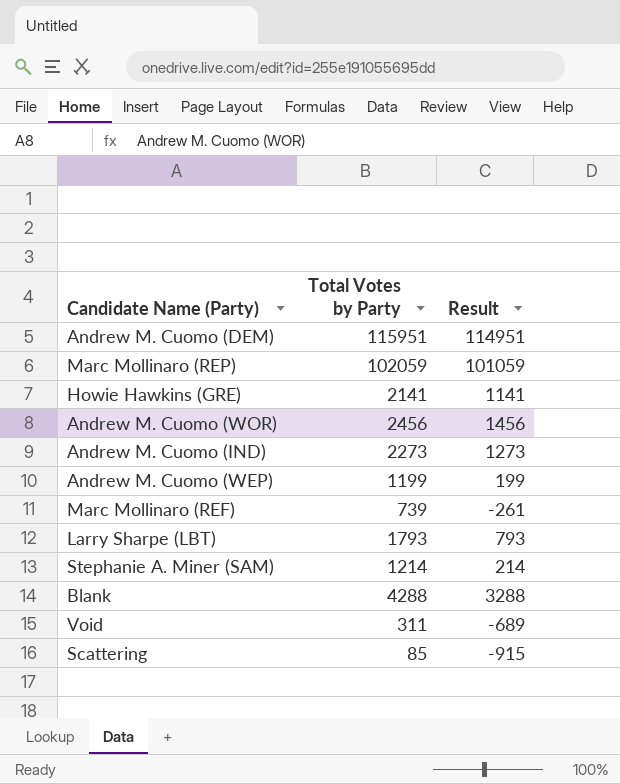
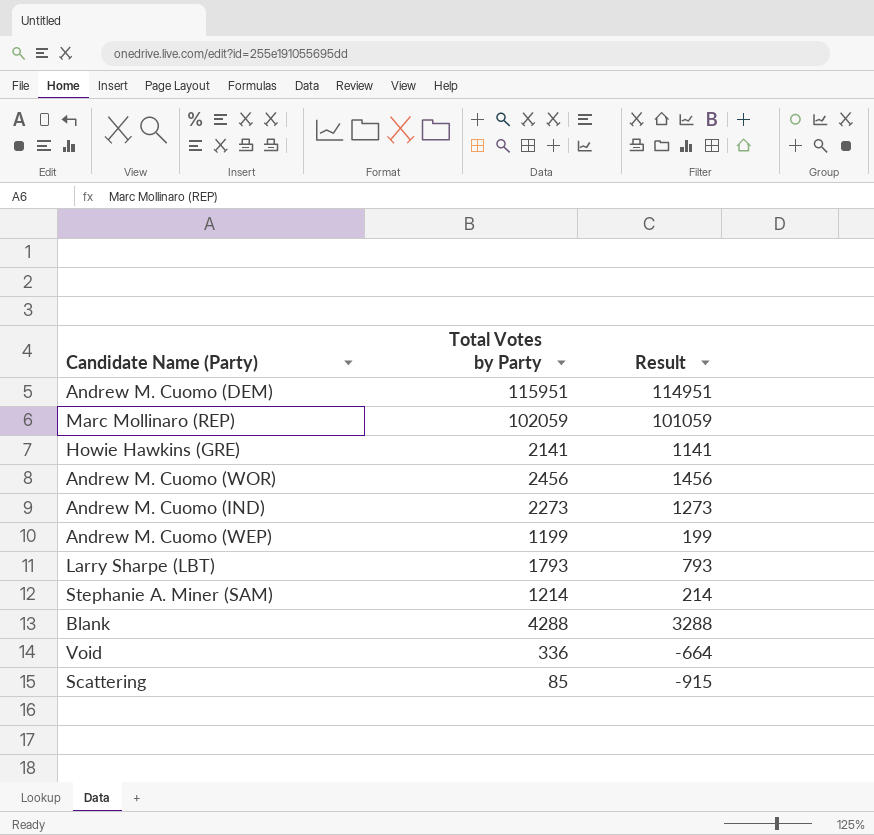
row Marc Mollinaro (REF): 739 | -261 -> none
Void | Total Votes by Party: 311 -> 336
Void | Result: -689 -> -664

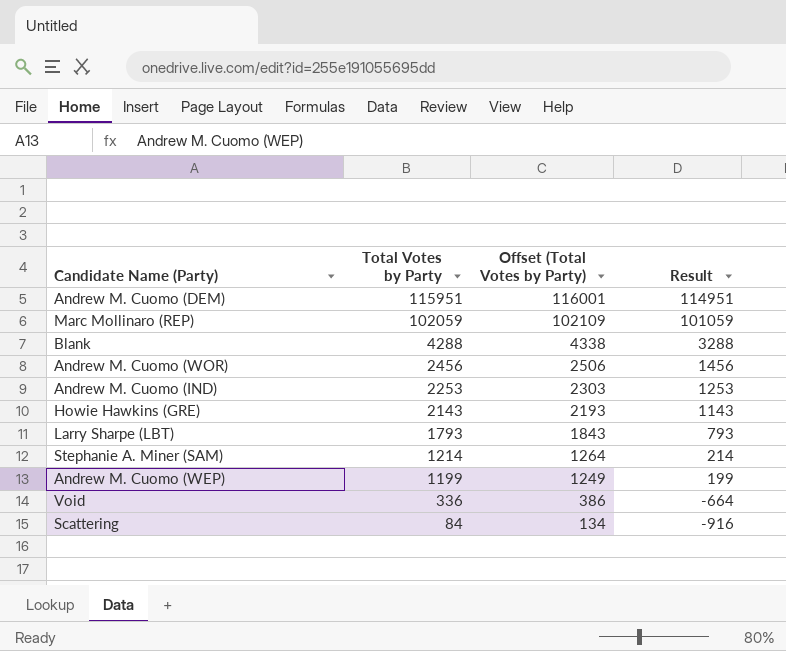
row order: none -> Total Votes by Party descending
column Offset (Total Votes by Party) | formula: none -> [Total Votes by Party] + 50
Andrew M. Cuomo (IND) | Total Votes by Party: 2273 -> 2253
Andrew M. Cuomo (IND) | Result: 1273 -> 1253
Howie Hawkins (GRE) | Total Votes by Party: 2141 -> 2143
Howie Hawkins (GRE) | Result: 1141 -> 1143
Scattering | Total Votes by Party: 85 -> 84
Scattering | Result: -915 -> -916

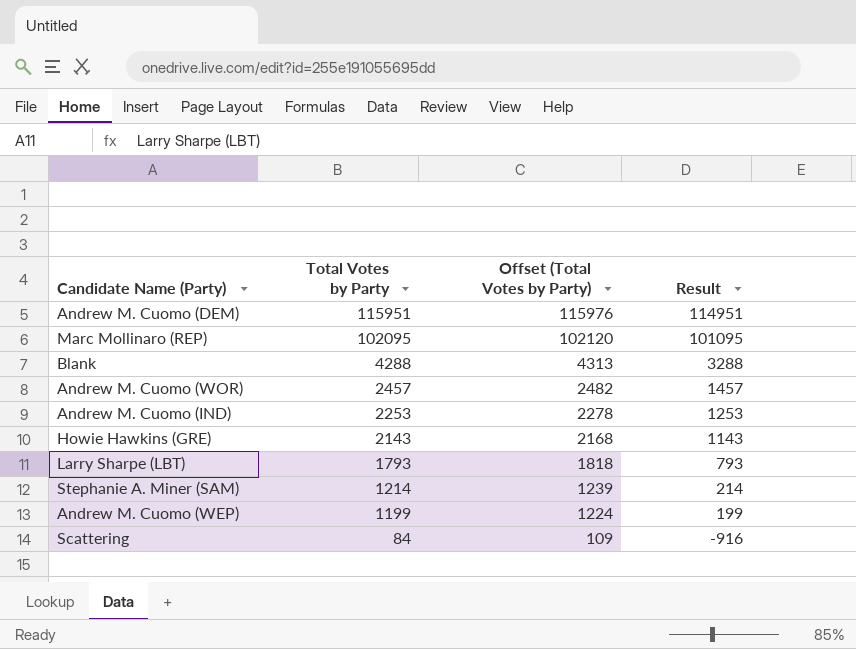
column Offset (Total Votes by Party) | formula: [Total Votes by Party] + 50 -> [Total Votes by Party] + 25
row Void: 336 | 386 | -664 -> none
Marc Mollinaro (REP) | Total Votes by Party: 102059 -> 102095
Marc Mollinaro (REP) | Result: 101059 -> 101095
Andrew M. Cuomo (WOR) | Total Votes by Party: 2456 -> 2457
Andrew M. Cuomo (WOR) | Result: 1456 -> 1457

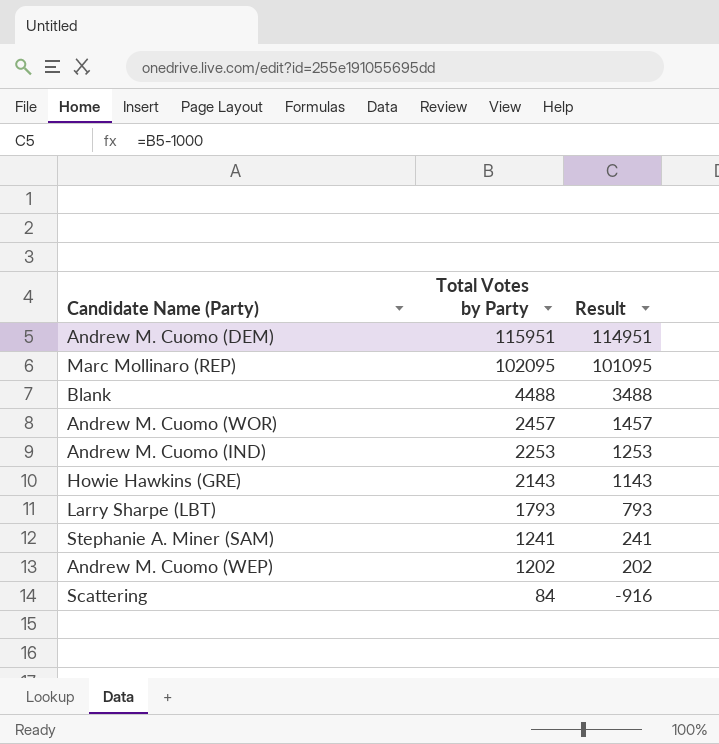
column Offset (Total Votes by Party) | formula: [Total Votes by Party] + 25 -> none
Blank | Total Votes by Party: 4288 -> 4488
Blank | Result: 3288 -> 3488
Stephanie A. Miner (SAM) | Total Votes by Party: 1214 -> 1241
Stephanie A. Miner (SAM) | Result: 214 -> 241
Andrew M. Cuomo (WEP) | Total Votes by Party: 1199 -> 1202
Andrew M. Cuomo (WEP) | Result: 199 -> 202

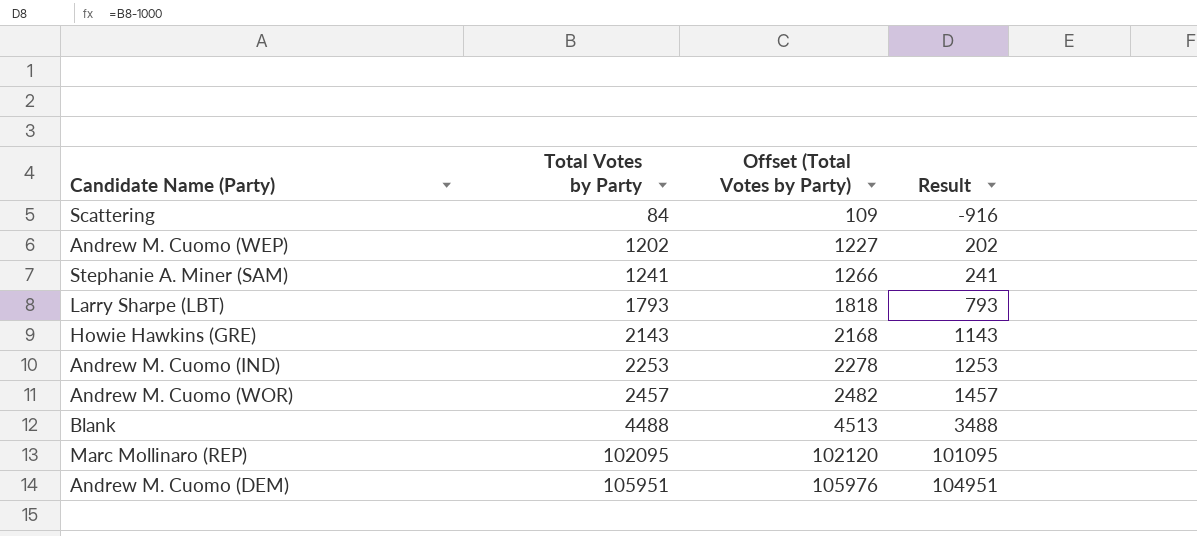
row order: Total Votes by Party descending -> Total Votes by Party ascending
column Offset (Total Votes by Party) | formula: none -> [Total Votes by Party] + 25
Andrew M. Cuomo (DEM) | Total Votes by Party: 115951 -> 105951
Andrew M. Cuomo (DEM) | Result: 114951 -> 104951

